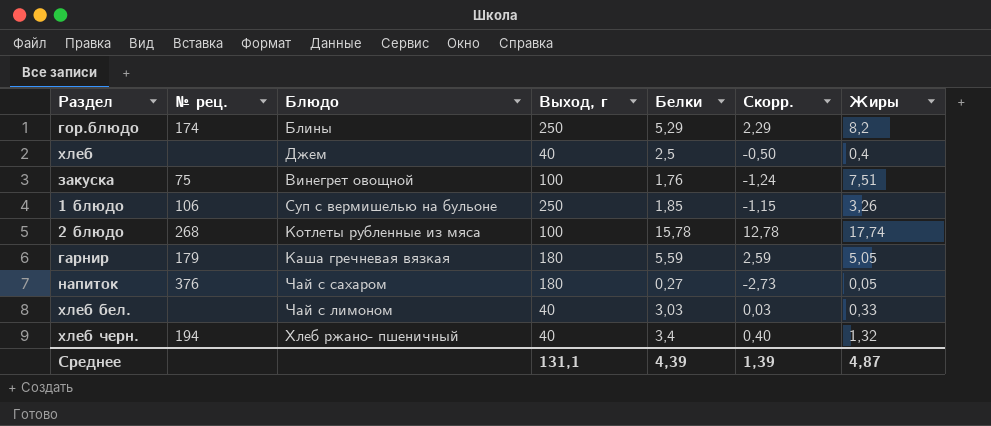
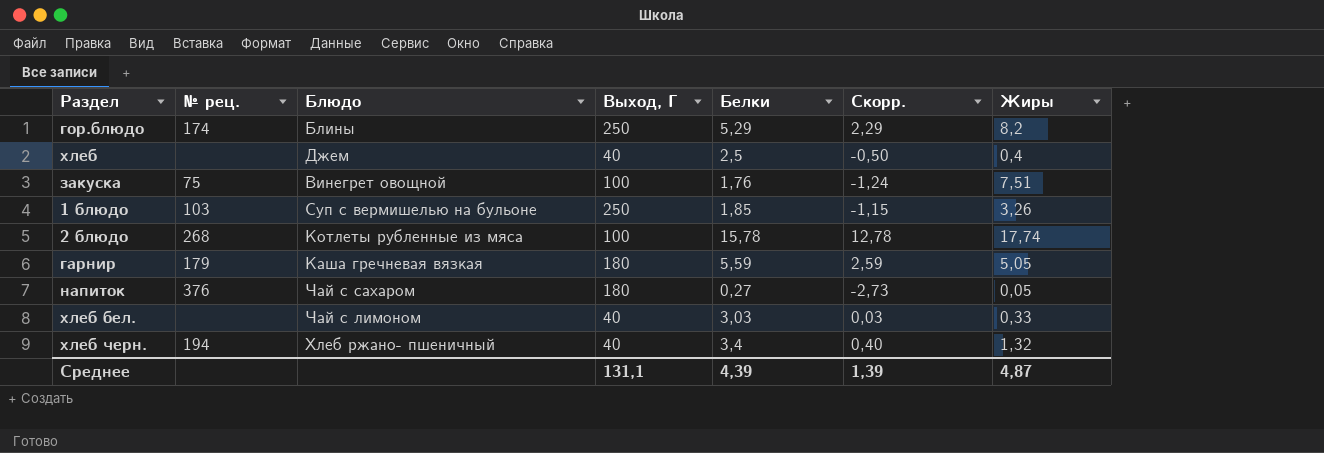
column name: Выход, г -> Выход, Г
1 блюдо | № рец.: 106 -> 103

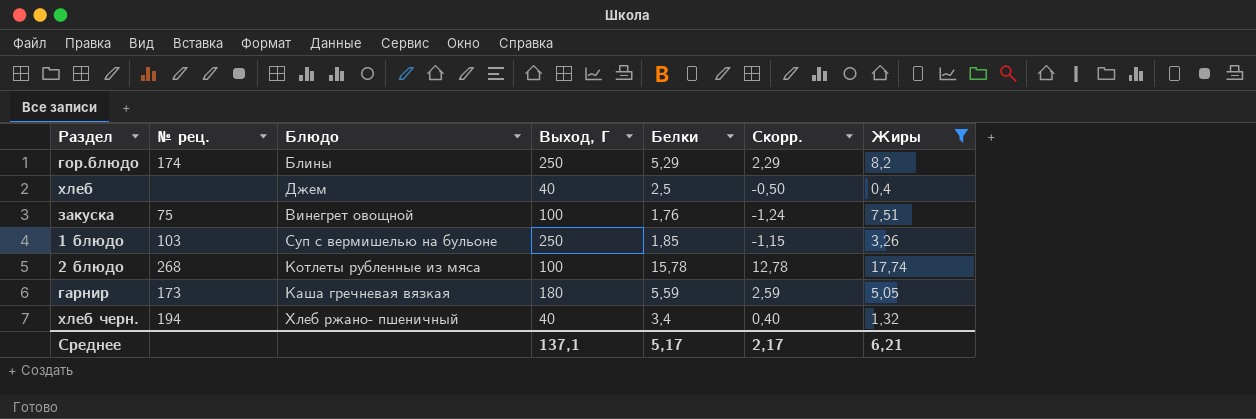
filter: none -> Жиры >= 0,4
гарнир | № рец.: 179 -> 173
Среднее | Выход, Г: 131,1 -> 137,1
Среднее | Белки: 4,39 -> 5,17
Среднее | Скорр.: 1,39 -> 2,17
Среднее | Жиры: 4,87 -> 6,21

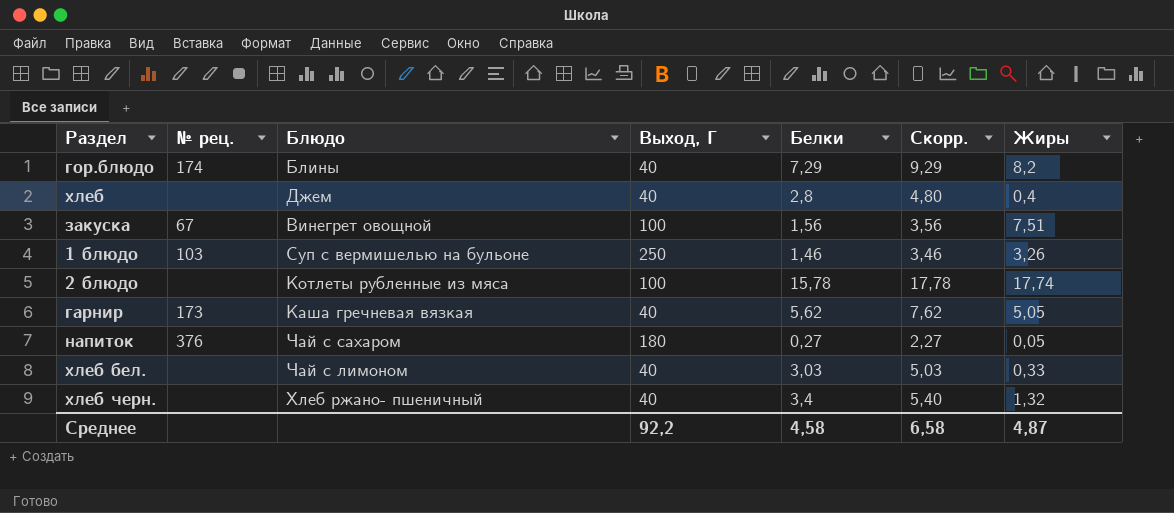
filter: Жиры >= 0,4 -> none
column Скорр. | formula: [Белки] - 3 -> [Белки] + 2
гор.блюдо | Выход, Г: 250 -> 40
гор.блюдо | Белки: 5,29 -> 7,29
хлеб | Белки: 2,5 -> 2,8
закуска | № рец.: 75 -> 67
закуска | Белки: 1,76 -> 1,56
1 блюдо | Белки: 1,85 -> 1,46
2 блюдо | № рец.: 268 -> none
гарнир | Выход, Г: 180 -> 40
гарнир | Белки: 5,59 -> 5,62
хлеб черн. | № рец.: 194 -> none
Среднее | Выход, Г: 137,1 -> 92,2
Среднее | Белки: 5,17 -> 4,58
Среднее | Скорр.: 2,17 -> 6,58
Среднее | Жиры: 6,21 -> 4,87

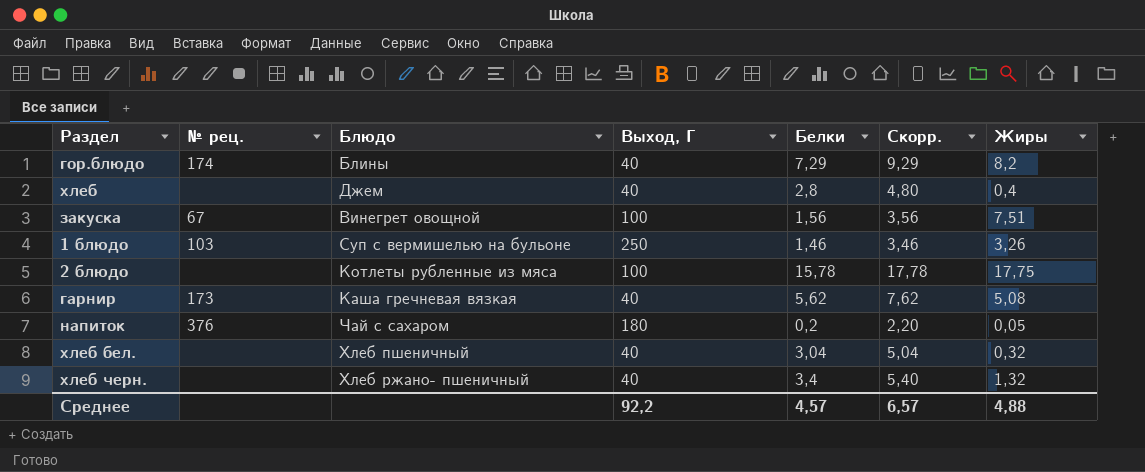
2 блюдо | Жиры: 17,74 -> 17,75
гарнир | Жиры: 5,05 -> 5,08
напиток | Белки: 0,27 -> 0,2
напиток | Скорр.: 2,27 -> 2,20
хлеб бел. | Блюдо: Чай с лимоном -> Хлеб пшеничный
хлеб бел. | Белки: 3,03 -> 3,04
хлеб бел. | Скорр.: 5,03 -> 5,04
хлеб бел. | Жиры: 0,33 -> 0,32
Среднее | Белки: 4,58 -> 4,57
Среднее | Скорр.: 6,58 -> 6,57
Среднее | Жиры: 4,87 -> 4,88

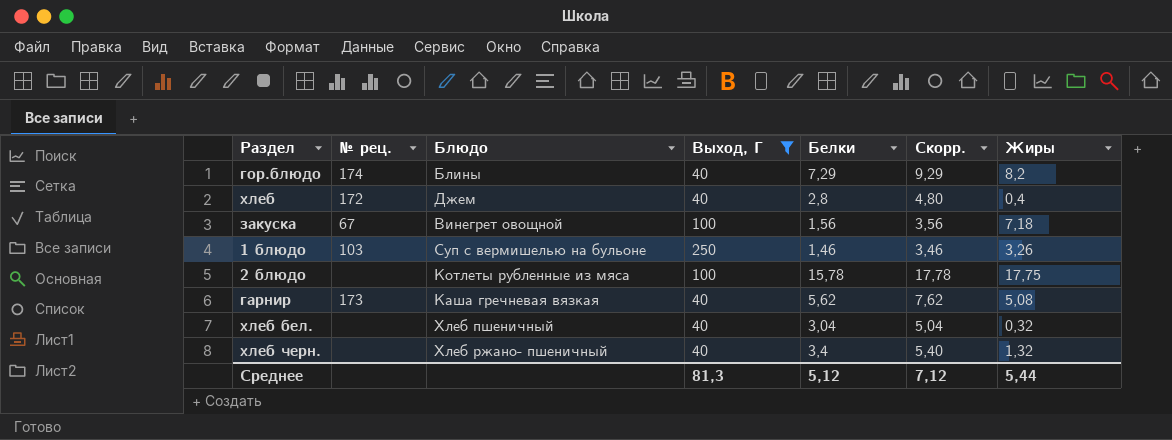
filter: none -> Выход, Г != 180
хлеб | № рец.: none -> 172
закуска | Жиры: 7,51 -> 7,18
Среднее | Выход, Г: 92,2 -> 81,3
Среднее | Белки: 4,57 -> 5,12
Среднее | Скорр.: 6,57 -> 7,12
Среднее | Жиры: 4,88 -> 5,44

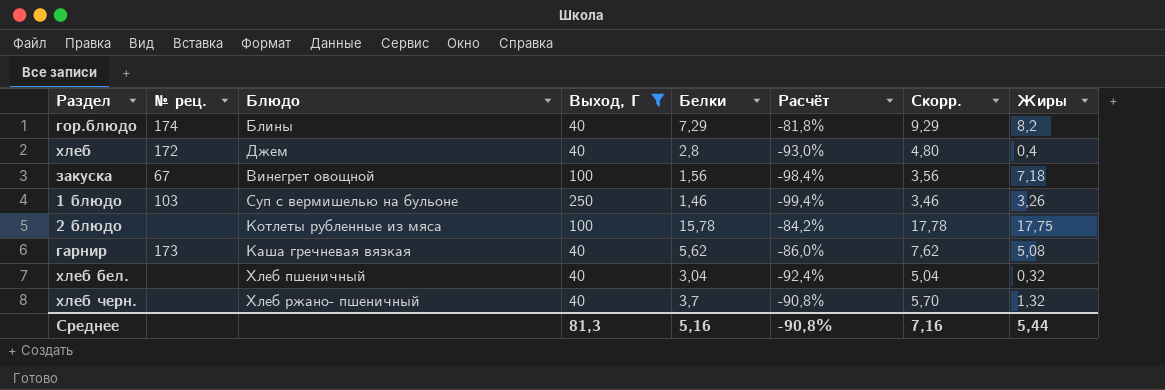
column Расчёт | formula: none -> ([Белки] - [Выход, Г]) / [Выход, Г]
хлеб черн. | Белки: 3,4 -> 3,7
хлеб черн. | Скорр.: 5,40 -> 5,70
Среднее | Белки: 5,12 -> 5,16
Среднее | Скорр.: 7,12 -> 7,16

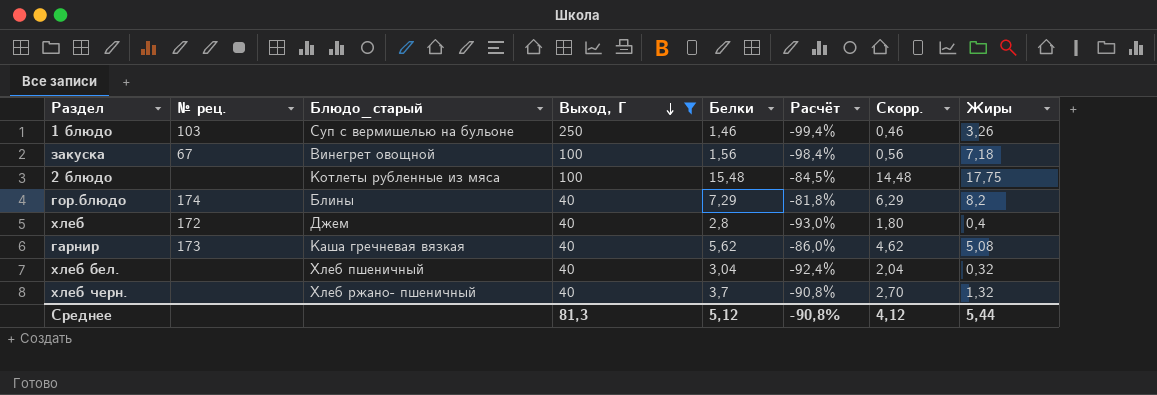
row order: none -> Выход, Г descending
column name: Блюдо -> Блюдо_старый
column Скорр. | formula: [Белки] + 2 -> [Белки] - 1
2 блюдо | Белки: 15,78 -> 15,48
2 блюдо | Расчёт: -84,2% -> -84,5%
Среднее | Белки: 5,16 -> 5,12
Среднее | Скорр.: 7,16 -> 4,12

